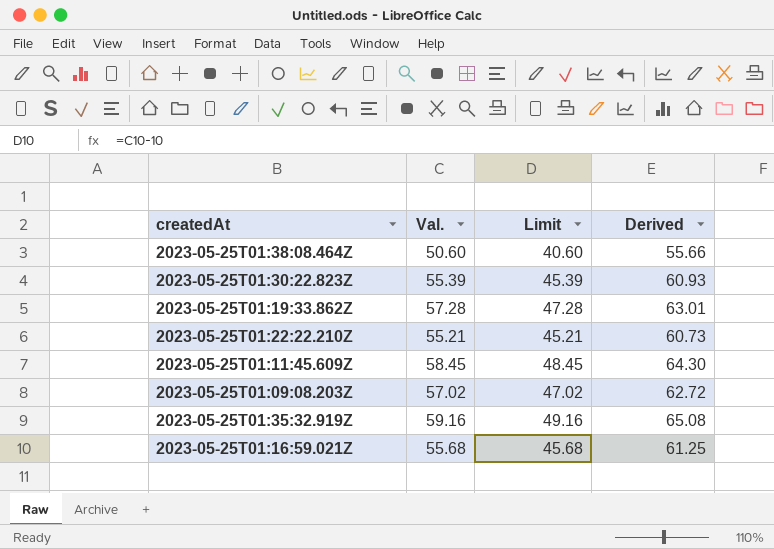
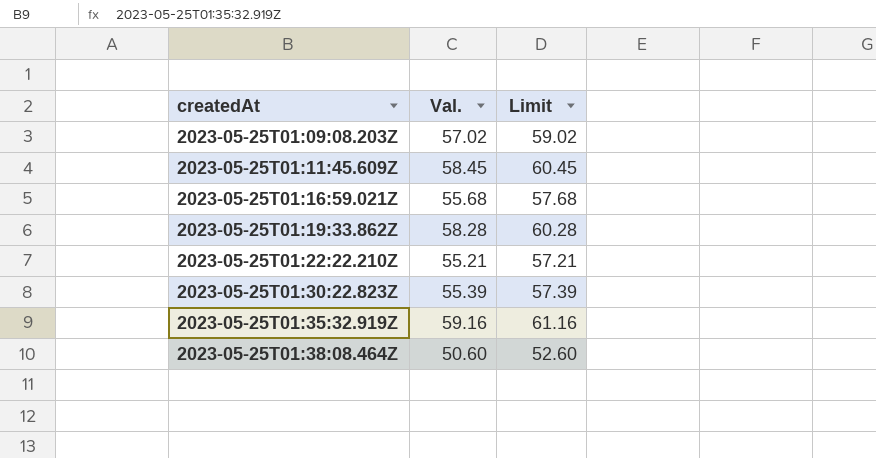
row order: none -> createdAt ascending
column Derived | formula: [Val.] * 1.1 -> none
column Limit | formula: [Val.] - 10 -> [Val.] + 2
2023-05-25T01:19:33.862Z | Val.: 57.28 -> 58.28

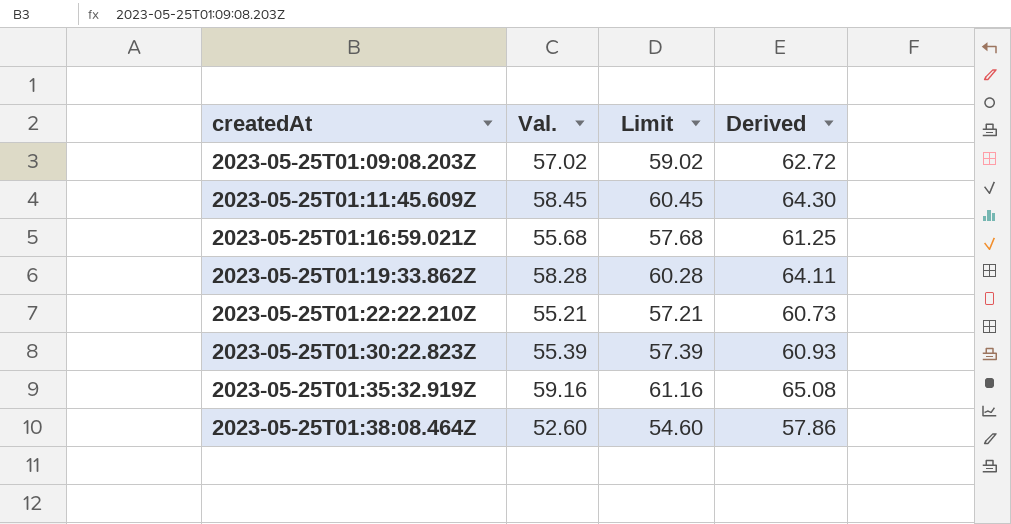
column Derived | formula: none -> [Val.] * 1.1
2023-05-25T01:38:08.464Z | Val.: 50.60 -> 52.60
2023-05-25T01:38:08.464Z | Limit: 52.60 -> 54.60

